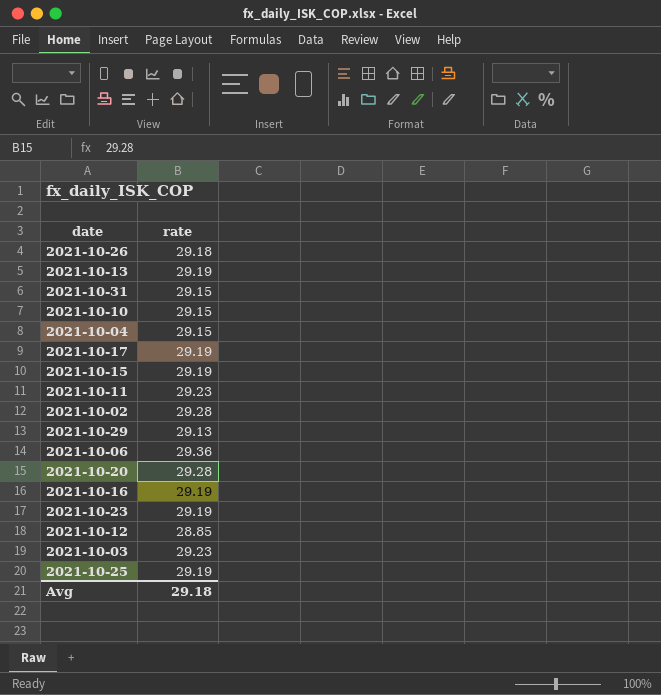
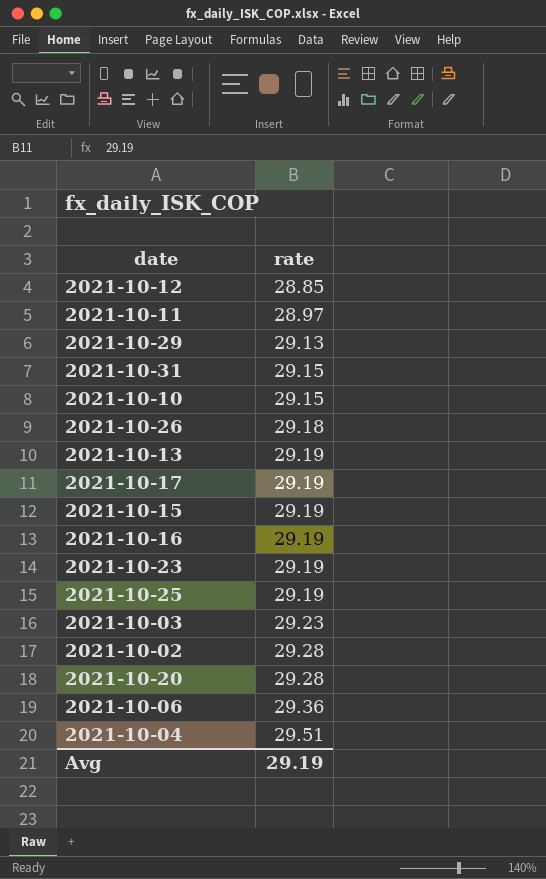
row order: none -> rate ascending
2021-10-11 | rate: 29.23 -> 28.97
2021-10-04 | rate: 29.15 -> 29.51
Avg | rate: 29.18 -> 29.19

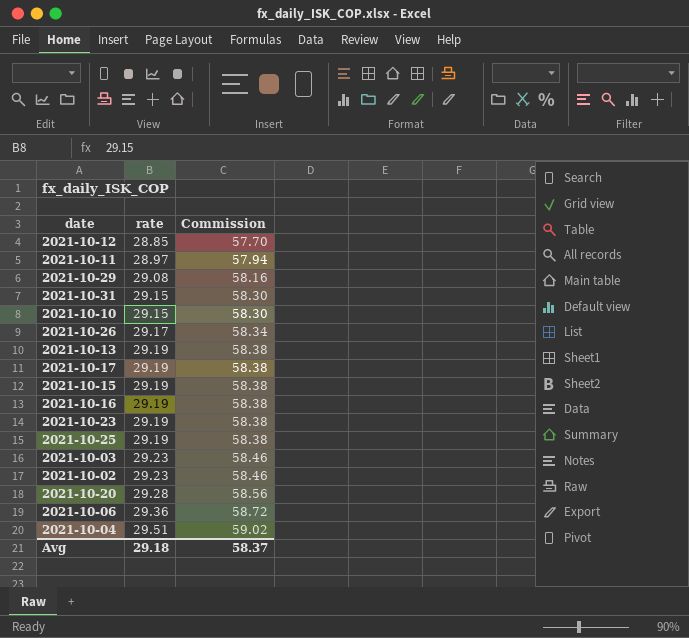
column Commission | formula: none -> [rate] * 2
2021-10-29 | rate: 29.13 -> 29.08
2021-10-26 | rate: 29.18 -> 29.17
2021-10-02 | rate: 29.28 -> 29.23
Avg | rate: 29.19 -> 29.18

